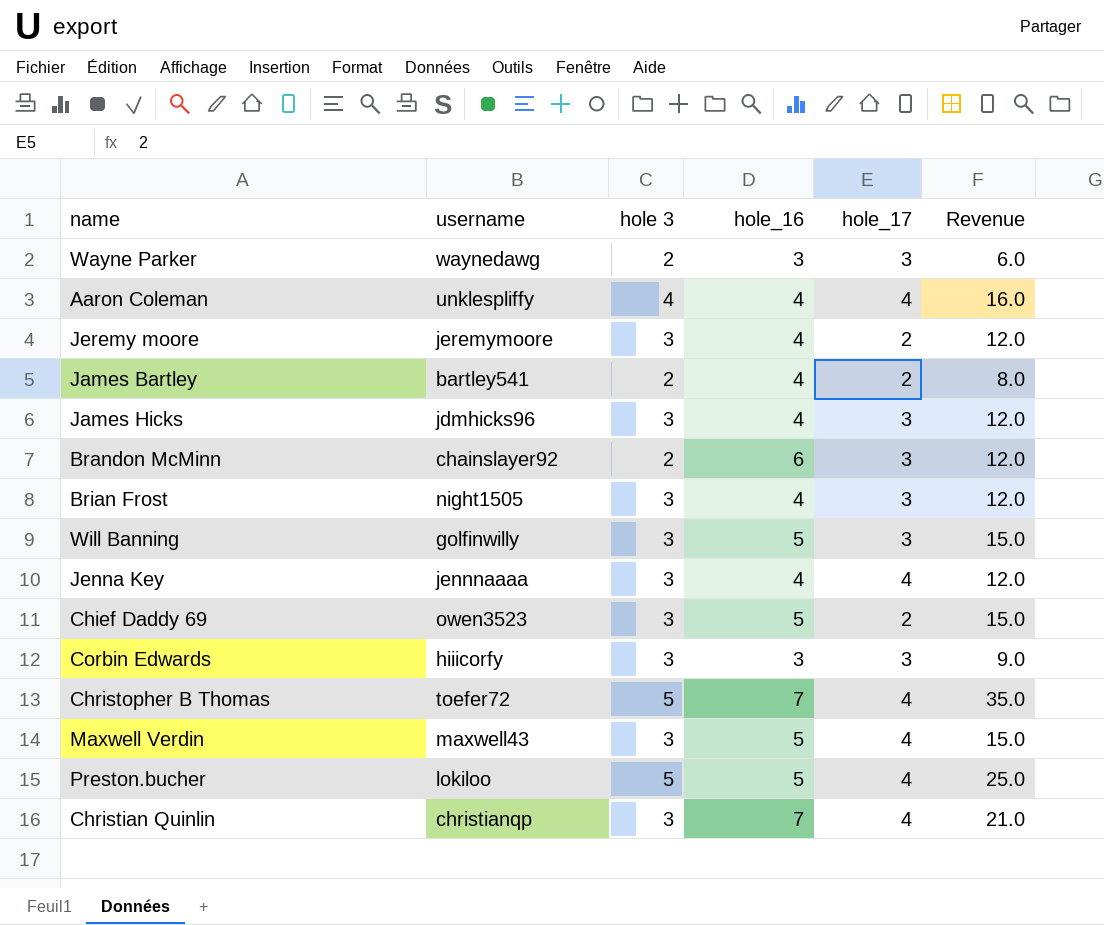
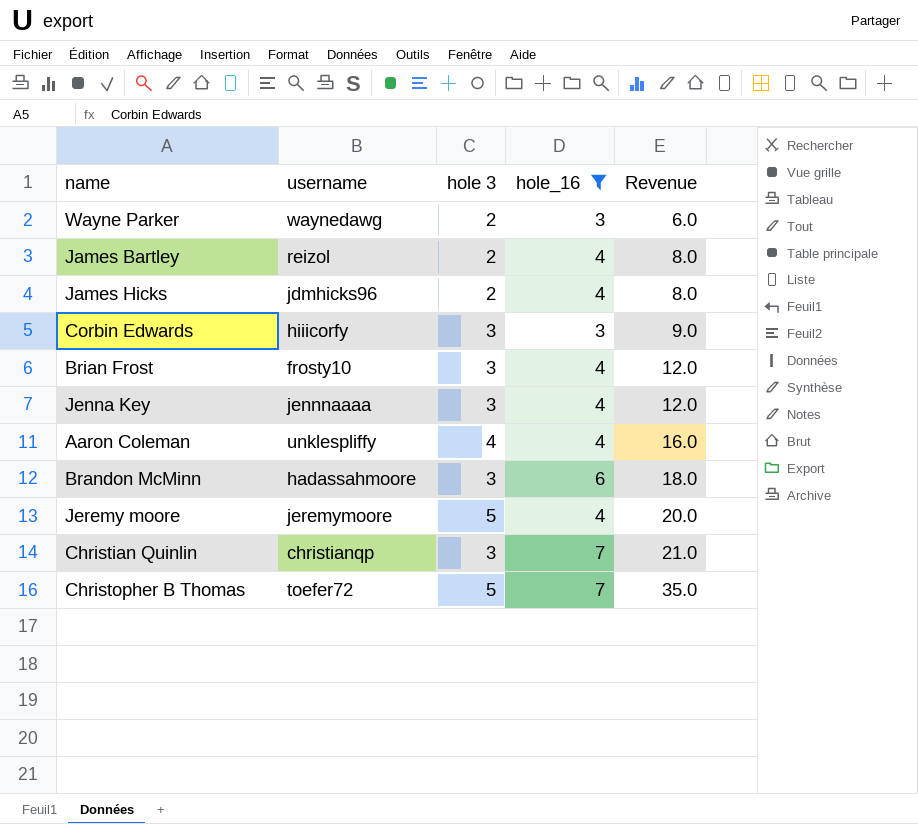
filter: none -> hole_16 != 5
row order: none -> Revenue ascending
column hole_17 | position: 5 -> none
James Bartley | username: bartley541 -> reizol
James Hicks | hole 3: 3 -> 2
James Hicks | Revenue: 12.0 -> 8.0
Brian Frost | username: night1505 -> frosty10
Brandon McMinn | username: chainslayer92 -> hadassahmoore
Brandon McMinn | hole 3: 2 -> 3
Brandon McMinn | Revenue: 12.0 -> 18.0
Jeremy moore | hole 3: 3 -> 5
Jeremy moore | Revenue: 12.0 -> 20.0

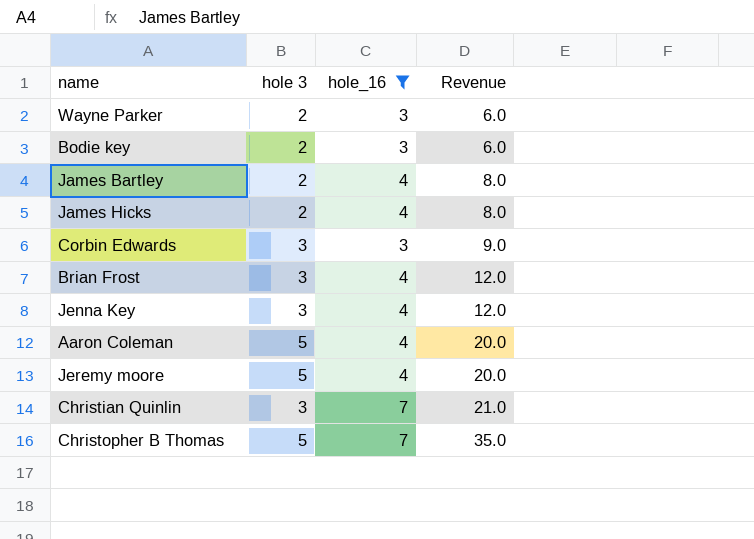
column username | position: 2 -> none
row Brandon McMinn: hadassahmoore | 3 | 6 | 18.0 -> none
row Bodie key: none -> 2 | 3 | 6.0
Aaron Coleman | hole 3: 4 -> 5
Aaron Coleman | Revenue: 16.0 -> 20.0

